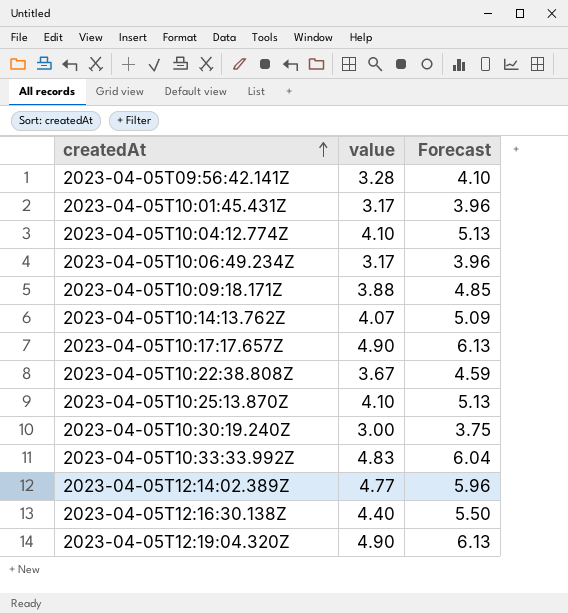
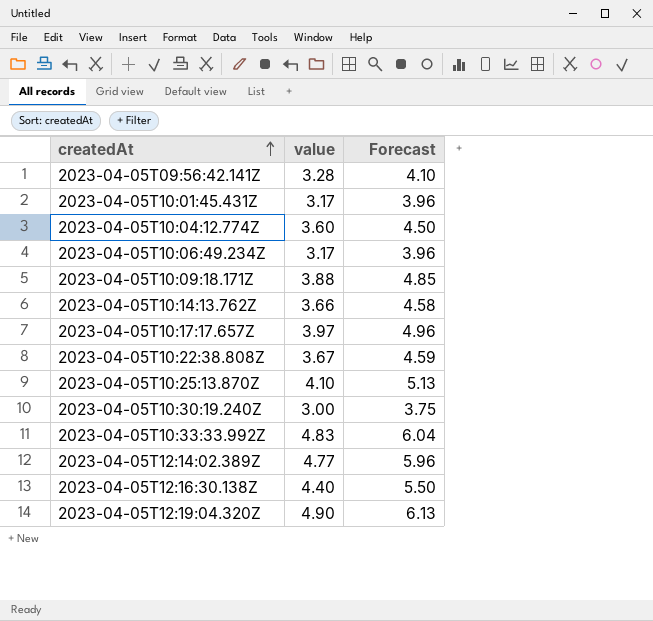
2023-04-05T10:04:12.774Z | value: 4.10 -> 3.60
2023-04-05T10:04:12.774Z | Forecast: 5.13 -> 4.50
2023-04-05T10:14:13.762Z | value: 4.07 -> 3.66
2023-04-05T10:14:13.762Z | Forecast: 5.09 -> 4.58
2023-04-05T10:17:17.657Z | value: 4.90 -> 3.97
2023-04-05T10:17:17.657Z | Forecast: 6.13 -> 4.96

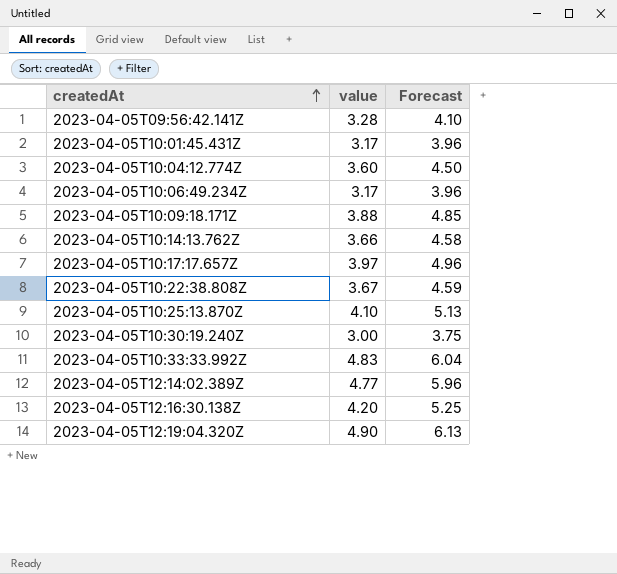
2023-04-05T12:16:30.138Z | value: 4.40 -> 4.20
2023-04-05T12:16:30.138Z | Forecast: 5.50 -> 5.25

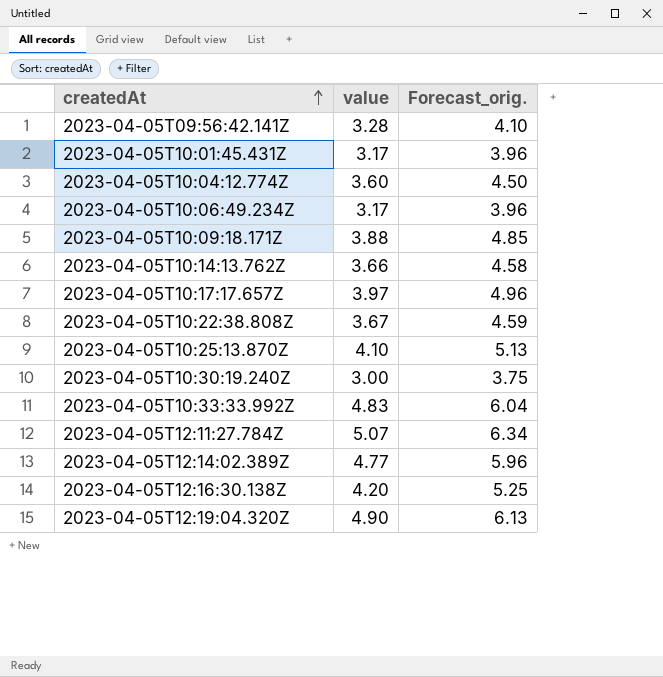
column name: Forecast -> Forecast_orig.
row 2023-04-05T12:11:27.784Z: none -> 5.07 | 6.34

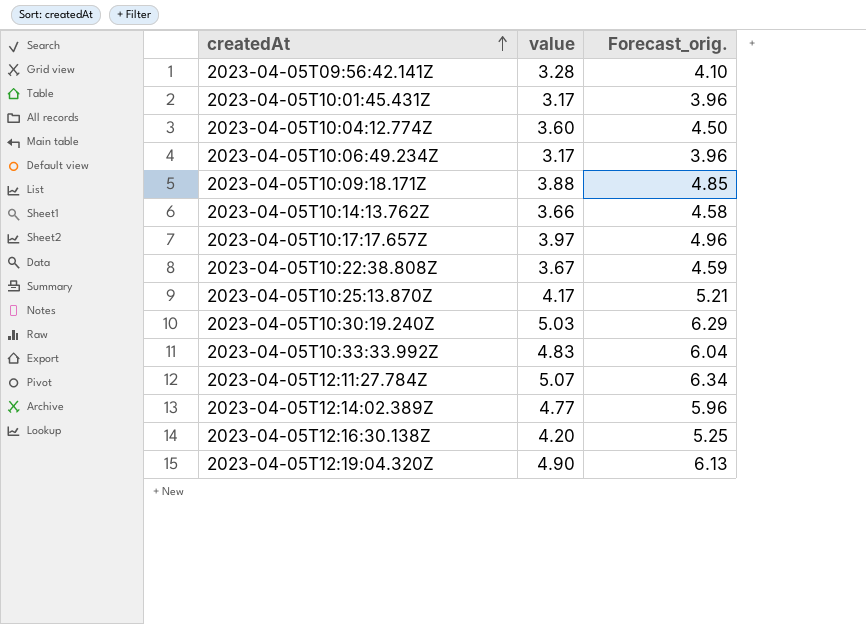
2023-04-05T10:25:13.870Z | value: 4.10 -> 4.17
2023-04-05T10:25:13.870Z | Forecast_orig.: 5.13 -> 5.21
2023-04-05T10:30:19.240Z | value: 3.00 -> 5.03
2023-04-05T10:30:19.240Z | Forecast_orig.: 3.75 -> 6.29

